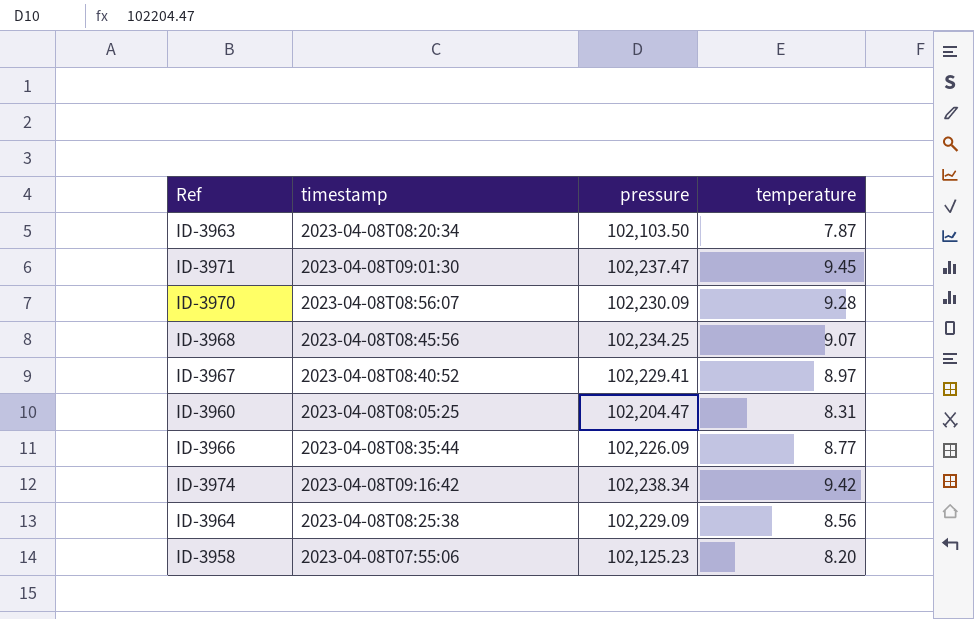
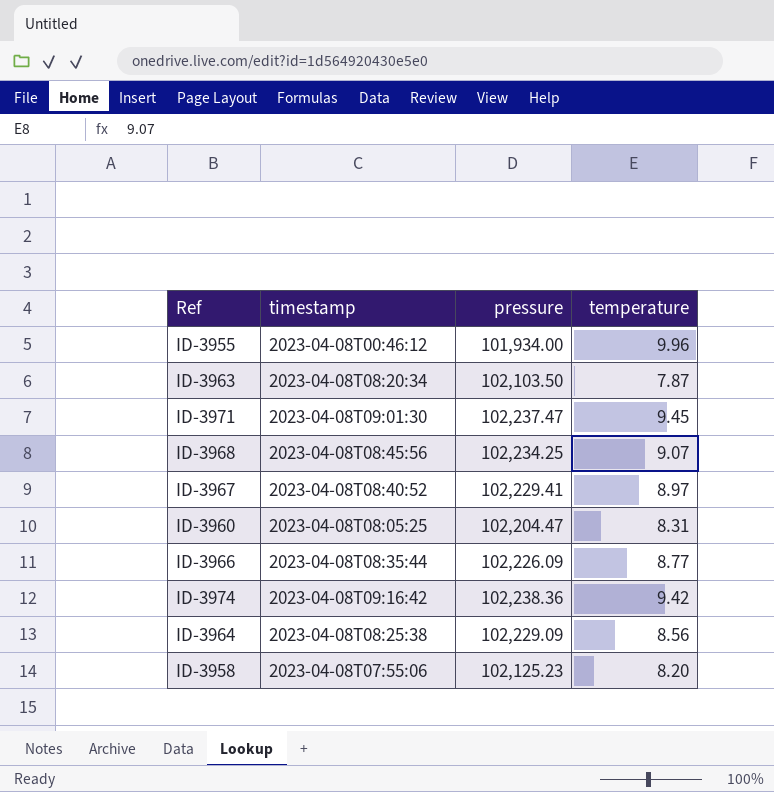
row ID-3970: 2023-04-08T08:56:07 | 102,230.09 | 9.28 -> none
row ID-3955: none -> 2023-04-08T00:46:12 | 101,934.00 | 9.96
ID-3974 | pressure: 102,238.34 -> 102,238.36

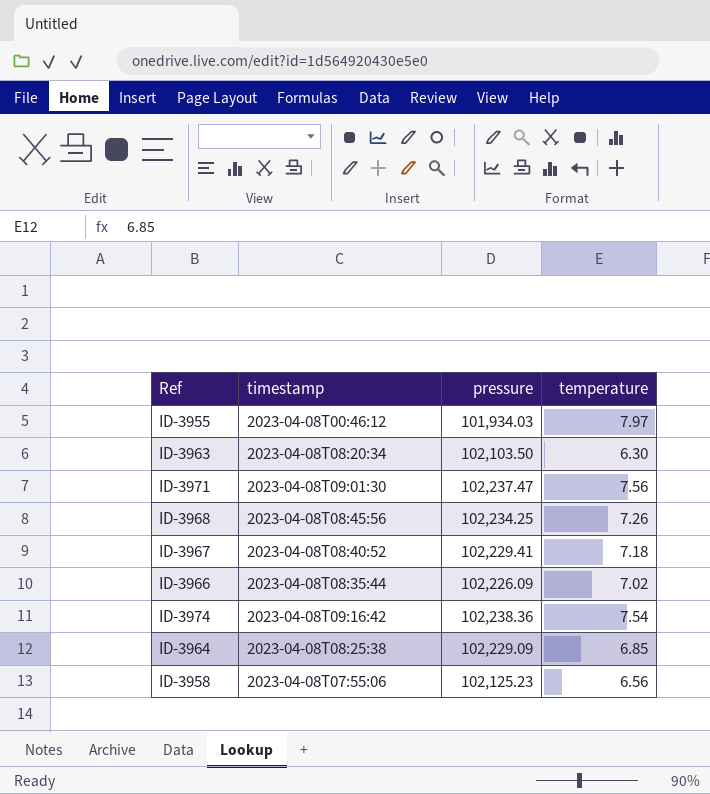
row ID-3960: 2023-04-08T08:05:25 | 102,204.47 | 8.31 -> none
ID-3955 | pressure: 101,934.00 -> 101,934.03
ID-3955 | temperature: 9.96 -> 7.97
ID-3963 | temperature: 7.87 -> 6.30
ID-3971 | temperature: 9.45 -> 7.56
ID-3968 | temperature: 9.07 -> 7.26
ID-3967 | temperature: 8.97 -> 7.18
ID-3966 | temperature: 8.77 -> 7.02
ID-3974 | temperature: 9.42 -> 7.54
ID-3964 | temperature: 8.56 -> 6.85
ID-3958 | temperature: 8.20 -> 6.56

